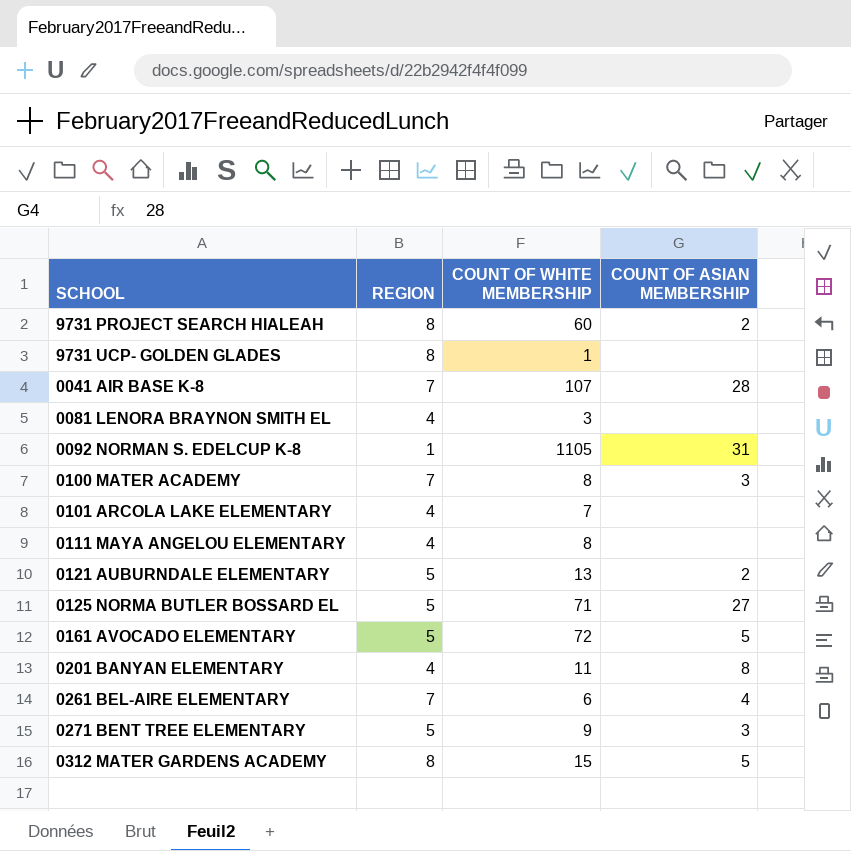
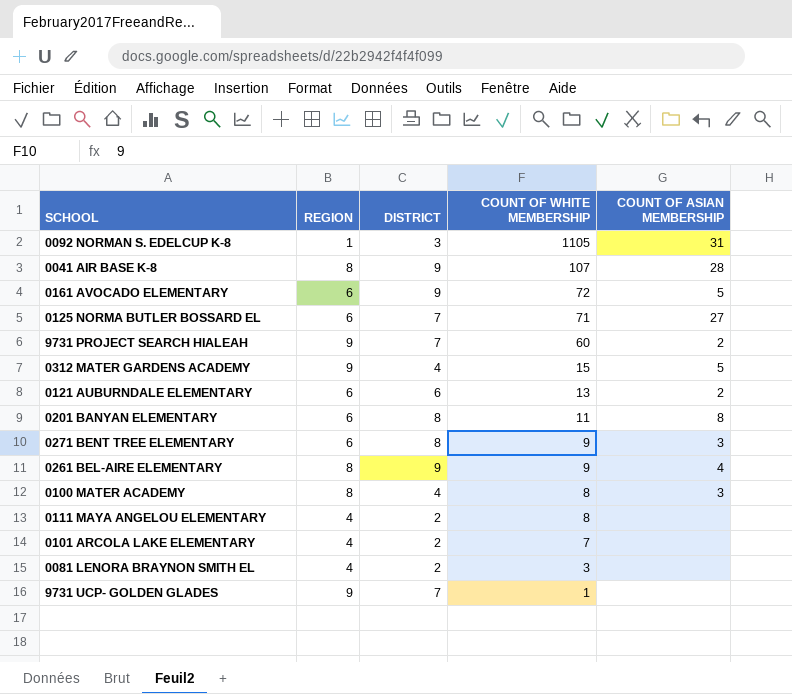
row order: none -> COUNT OF WHITE MEMBERSHIP descending
column DISTRICT | position: none -> 3
0041 AIR BASE K-8 | REGION: 7 -> 8
0161 AVOCADO ELEMENTARY | REGION: 5 -> 6
0125 NORMA BUTLER BOSSARD EL | REGION: 5 -> 6
9731 PROJECT SEARCH HIALEAH | REGION: 8 -> 9
0312 MATER GARDENS ACADEMY | REGION: 8 -> 9
0121 AUBURNDALE ELEMENTARY | REGION: 5 -> 6
0201 BANYAN ELEMENTARY | REGION: 4 -> 6
0271 BENT TREE ELEMENTARY | REGION: 5 -> 6
0261 BEL-AIRE ELEMENTARY | REGION: 7 -> 8
0261 BEL-AIRE ELEMENTARY | COUNT OF WHITE MEMBERSHIP: 6 -> 9
0100 MATER ACADEMY | REGION: 7 -> 8
9731 UCP- GOLDEN GLADES | REGION: 8 -> 9

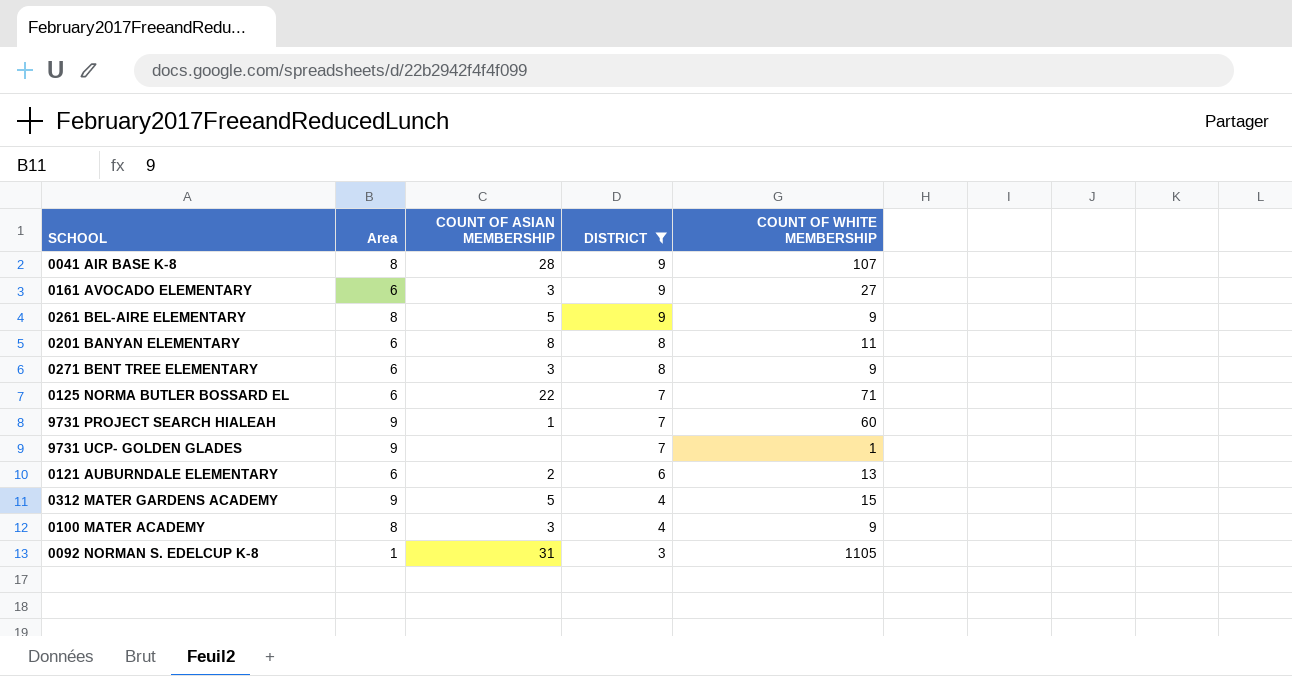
filter: none -> DISTRICT != 2
row order: COUNT OF WHITE MEMBERSHIP descending -> DISTRICT descending
column name: REGION -> Area
column COUNT OF ASIAN MEMBERSHIP | position: 5 -> 3
0161 AVOCADO ELEMENTARY | COUNT OF ASIAN MEMBERSHIP: 5 -> 3
0161 AVOCADO ELEMENTARY | COUNT OF WHITE MEMBERSHIP: 72 -> 27
0261 BEL-AIRE ELEMENTARY | COUNT OF ASIAN MEMBERSHIP: 4 -> 5
0125 NORMA BUTLER BOSSARD EL | COUNT OF ASIAN MEMBERSHIP: 27 -> 22
9731 PROJECT SEARCH HIALEAH | COUNT OF ASIAN MEMBERSHIP: 2 -> 1
0100 MATER ACADEMY | COUNT OF WHITE MEMBERSHIP: 8 -> 9

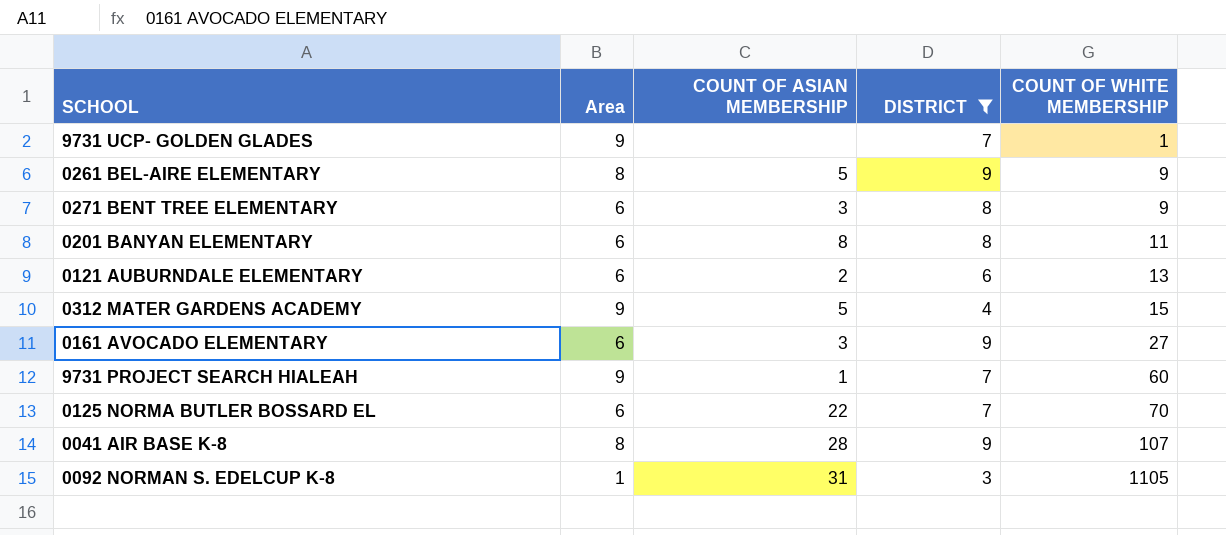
row order: DISTRICT descending -> COUNT OF WHITE MEMBERSHIP ascending
row 0100 MATER ACADEMY: 8 | 3 | 4 | 9 -> none
0125 NORMA BUTLER BOSSARD EL | COUNT OF WHITE MEMBERSHIP: 71 -> 70

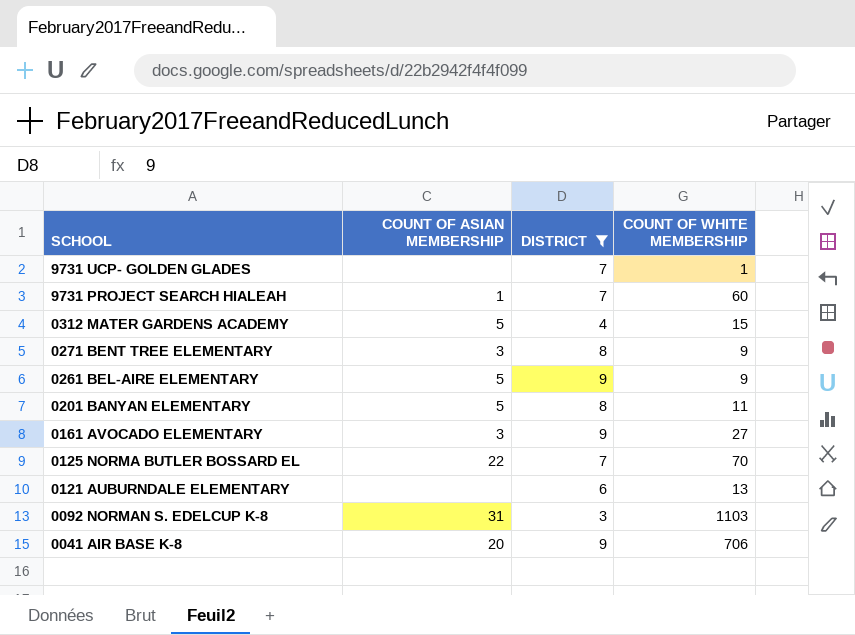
row order: COUNT OF WHITE MEMBERSHIP ascending -> SCHOOL descending
column Area | position: 2 -> none
0201 BANYAN ELEMENTARY | COUNT OF ASIAN MEMBERSHIP: 8 -> 5
0121 AUBURNDALE ELEMENTARY | COUNT OF ASIAN MEMBERSHIP: 2 -> none
0092 NORMAN S. EDELCUP K-8 | COUNT OF WHITE MEMBERSHIP: 1105 -> 1103
0041 AIR BASE K-8 | COUNT OF ASIAN MEMBERSHIP: 28 -> 20
0041 AIR BASE K-8 | COUNT OF WHITE MEMBERSHIP: 107 -> 706

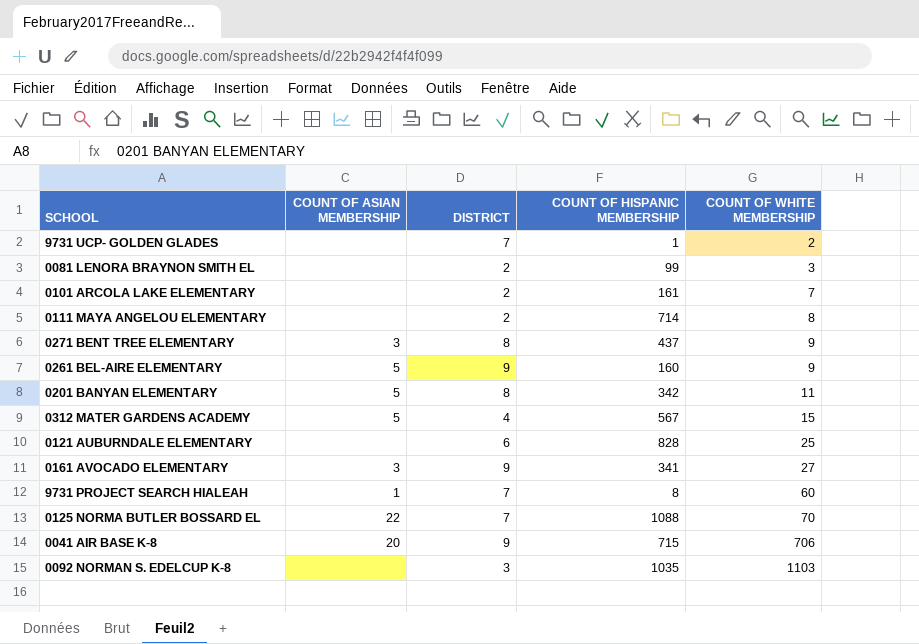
filter: DISTRICT != 2 -> none
row order: SCHOOL descending -> COUNT OF WHITE MEMBERSHIP ascending
column COUNT OF HISPANIC MEMBERSHIP | position: none -> 4
9731 UCP- GOLDEN GLADES | COUNT OF WHITE MEMBERSHIP: 1 -> 2
0121 AUBURNDALE ELEMENTARY | COUNT OF WHITE MEMBERSHIP: 13 -> 25
0092 NORMAN S. EDELCUP K-8 | COUNT OF ASIAN MEMBERSHIP: 31 -> none

